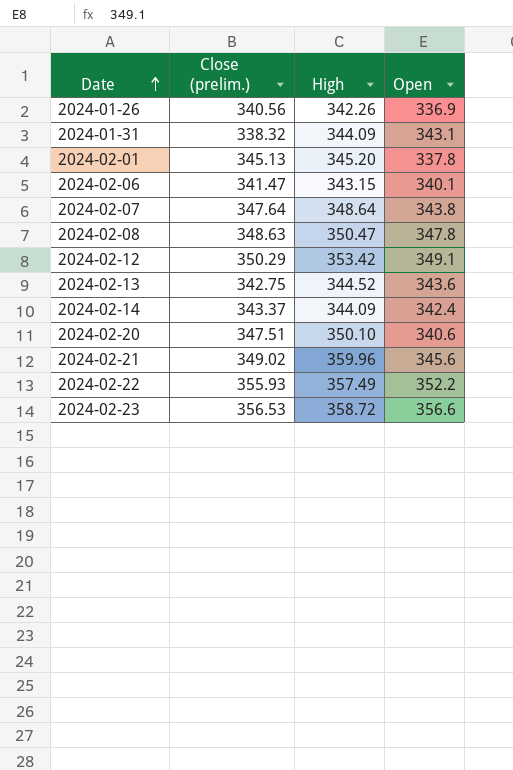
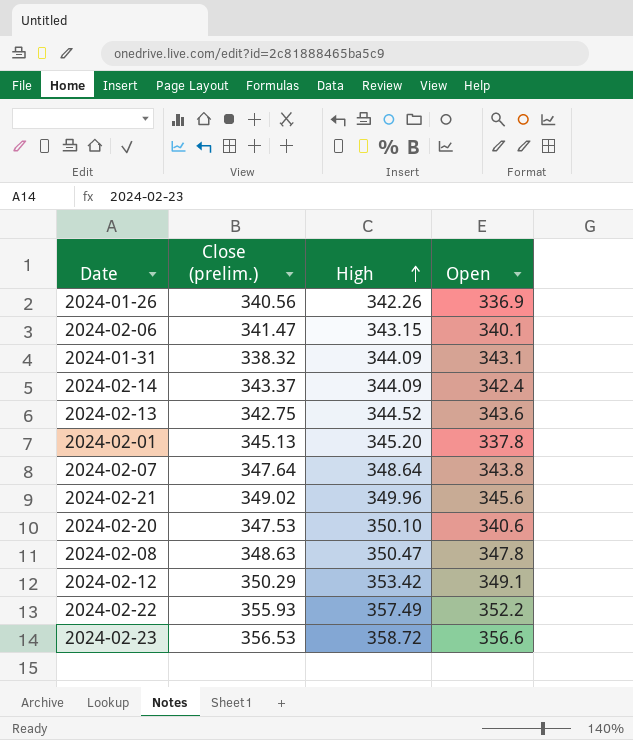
row order: Date ascending -> High ascending
2024-02-21 | High: 359.96 -> 349.96
2024-02-20 | Close (prelim.): 347.51 -> 347.53

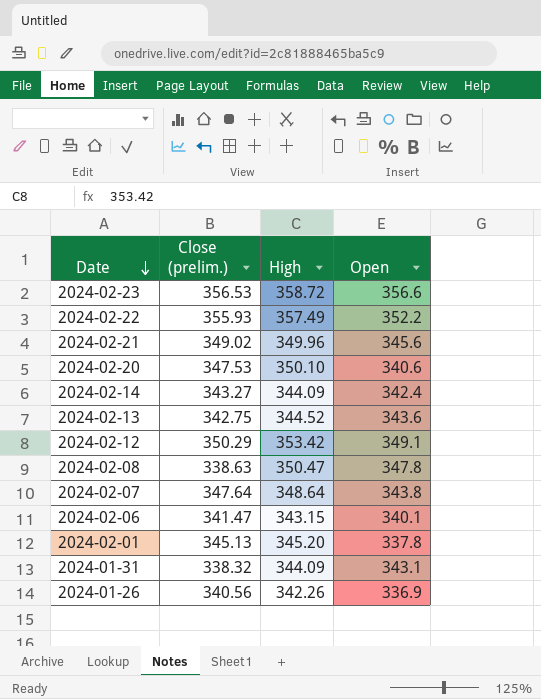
row order: High ascending -> Date descending
2024-02-14 | Close (prelim.): 343.37 -> 343.27
2024-02-08 | Close (prelim.): 348.63 -> 338.63

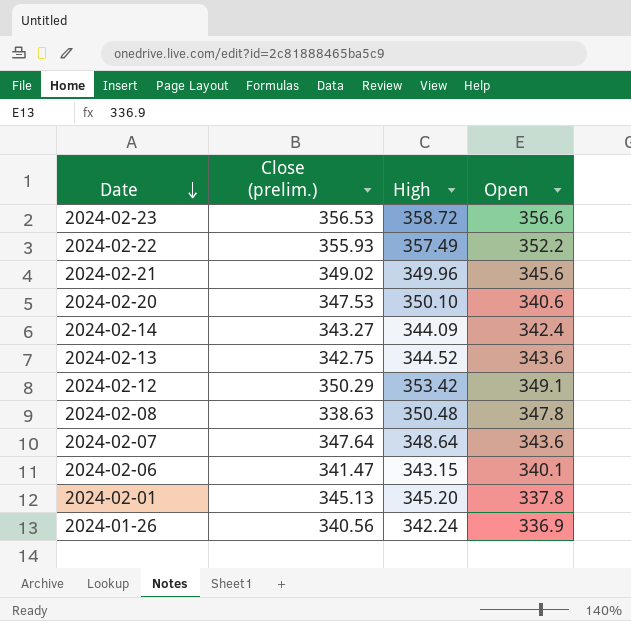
row 2024-01-31: 338.32 | 344.09 | 343.1 -> none
2024-02-08 | High: 350.47 -> 350.48
2024-02-07 | Open: 343.8 -> 343.6
2024-01-26 | High: 342.26 -> 342.24

